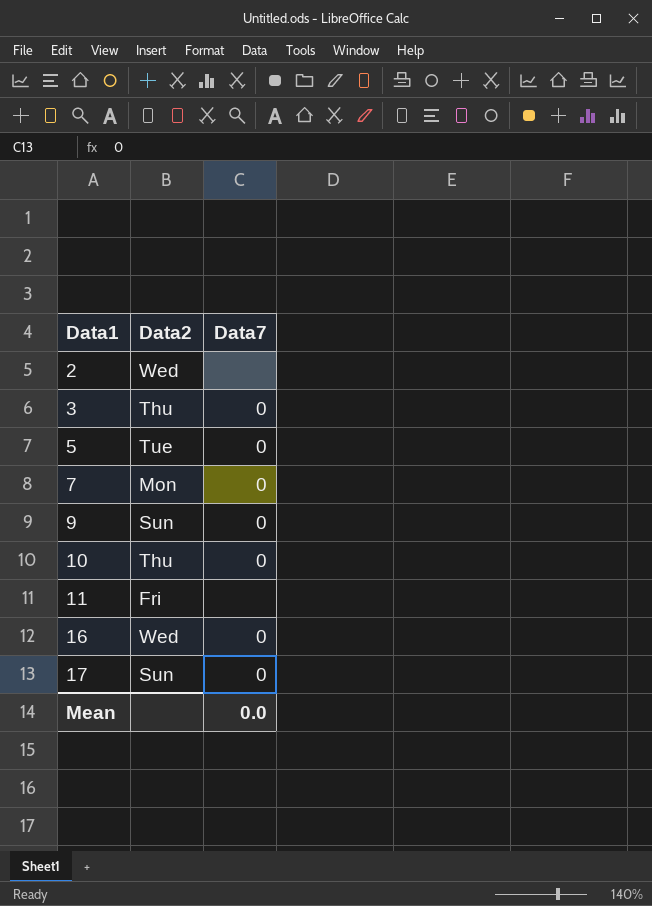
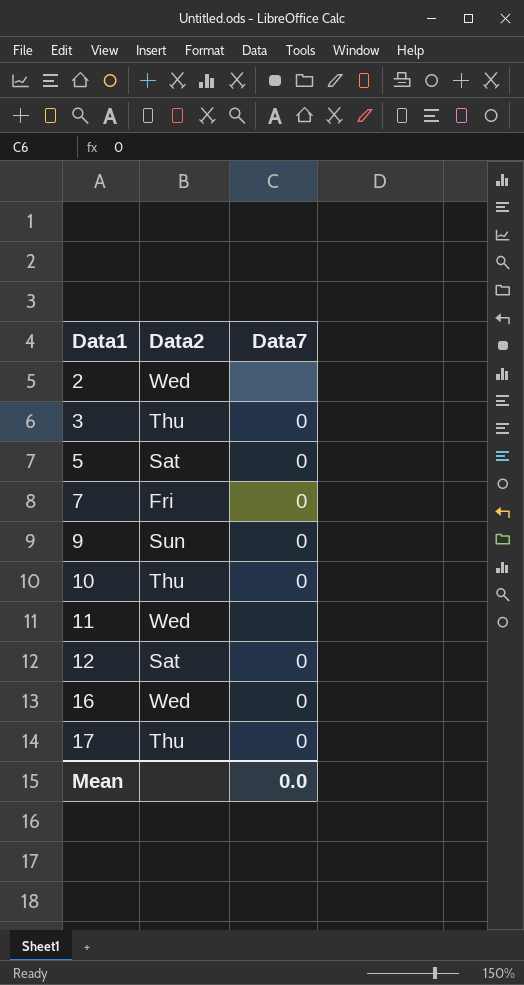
5 | Data2: Tue -> Sat
7 | Data2: Mon -> Fri
11 | Data2: Fri -> Wed
row 12: none -> Sat | 0
17 | Data2: Sun -> Thu

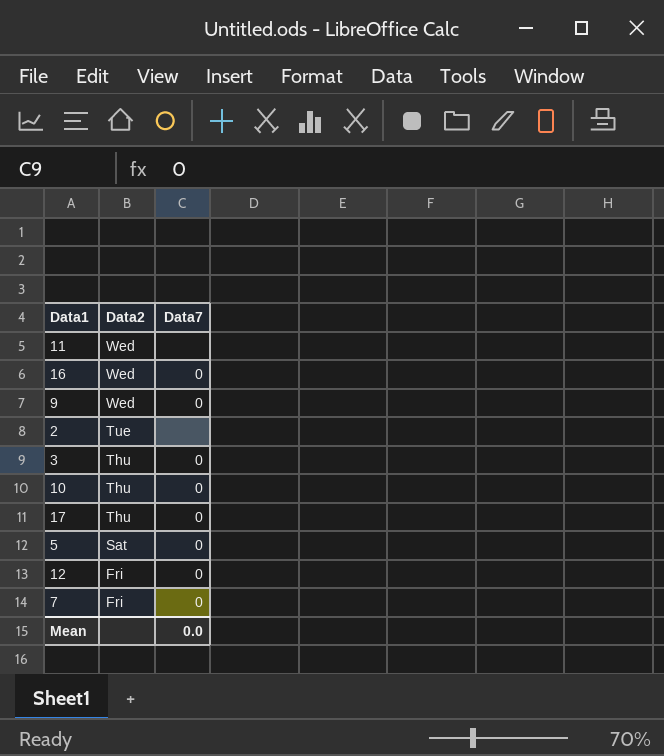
row order: Data1 ascending -> Data2 descending
9 | Data2: Sun -> Wed
2 | Data2: Wed -> Tue
12 | Data2: Sat -> Fri

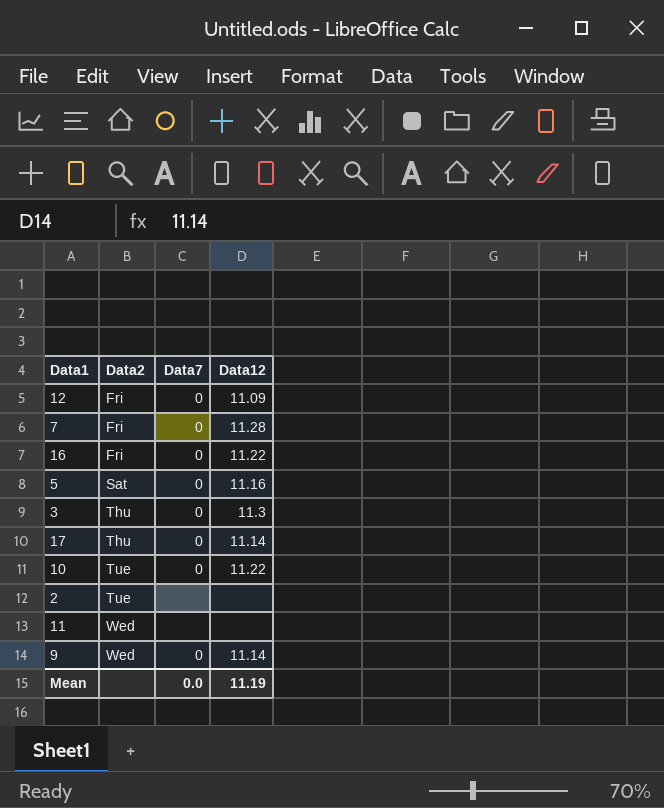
row order: Data2 descending -> Data2 ascending
column Data12 | position: none -> 4
16 | Data2: Wed -> Fri
10 | Data2: Thu -> Tue

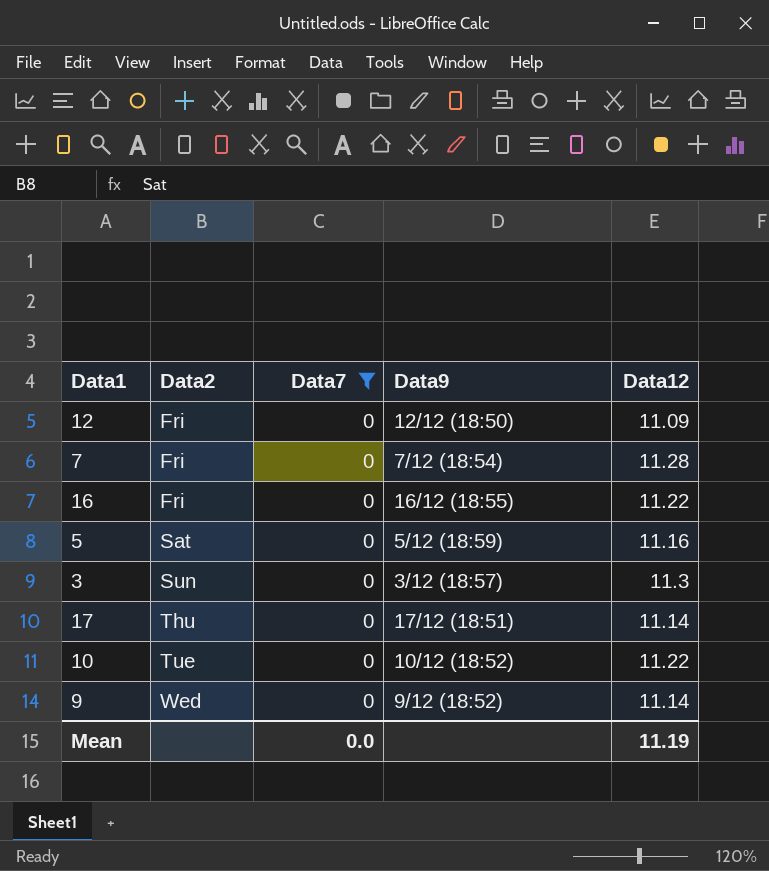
filter: none -> Data7 = 0
column Data9 | position: none -> 4
3 | Data2: Thu -> Sun

